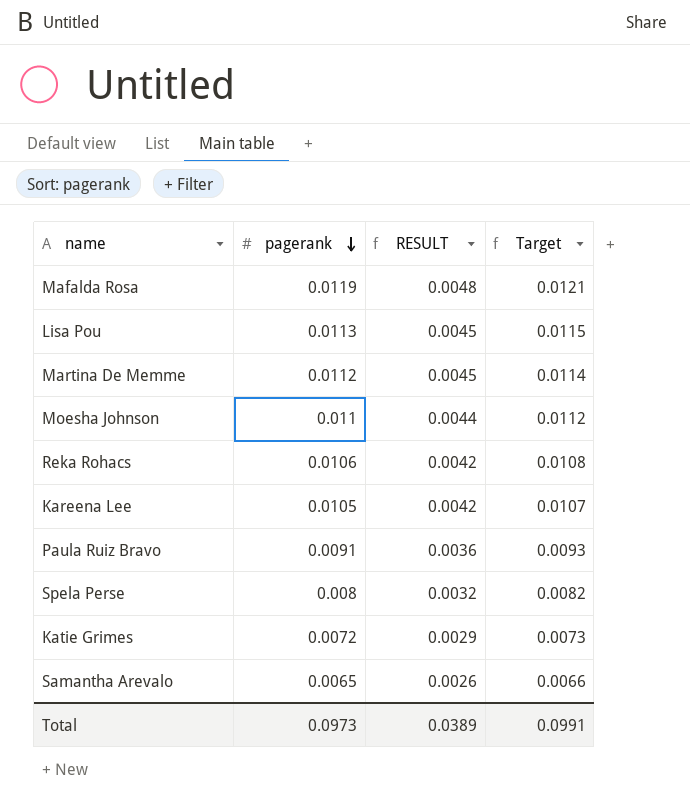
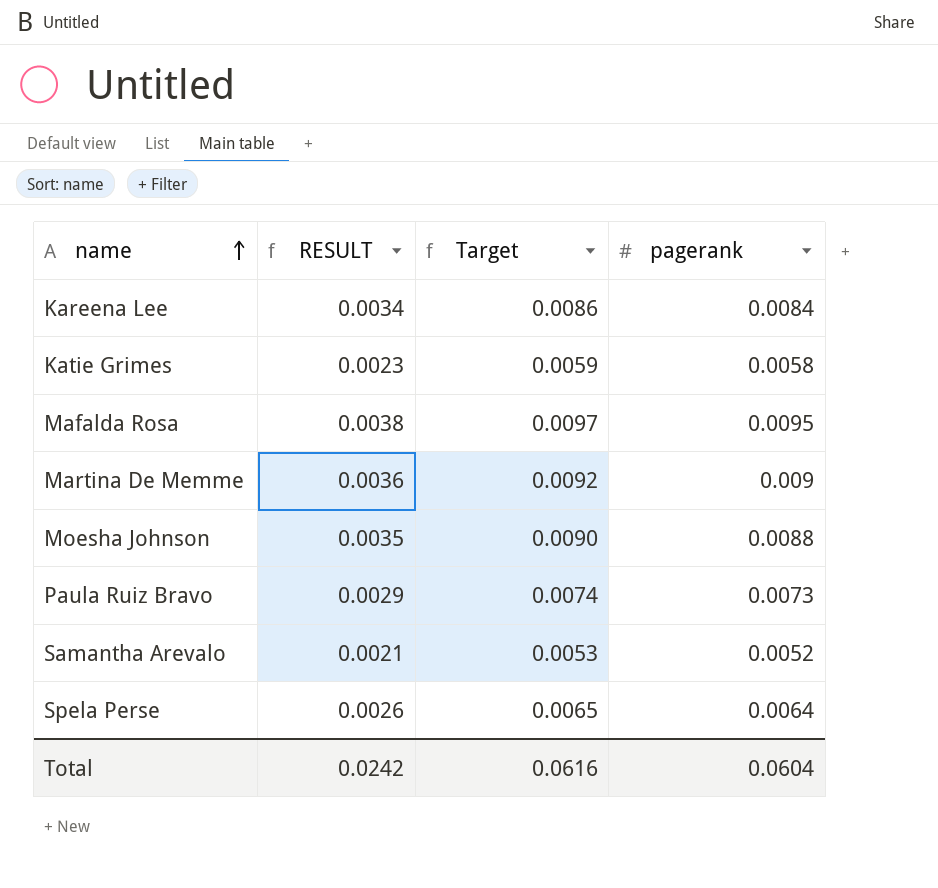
row order: pagerank descending -> name ascending
column pagerank | position: 2 -> 4
row Lisa Pou: 0.0113 | 0.0045 | 0.0115 -> none
row Reka Rohacs: 0.0106 | 0.0042 | 0.0108 -> none
Kareena Lee | RESULT: 0.0042 -> 0.0034
Kareena Lee | Target: 0.0107 -> 0.0086
Kareena Lee | pagerank: 0.0105 -> 0.0084
Katie Grimes | RESULT: 0.0029 -> 0.0023
Katie Grimes | Target: 0.0073 -> 0.0059
Katie Grimes | pagerank: 0.0072 -> 0.0058
Mafalda Rosa | RESULT: 0.0048 -> 0.0038
Mafalda Rosa | Target: 0.0121 -> 0.0097
Mafalda Rosa | pagerank: 0.0119 -> 0.0095
Martina De Memme | RESULT: 0.0045 -> 0.0036
Martina De Memme | Target: 0.0114 -> 0.0092
Martina De Memme | pagerank: 0.0112 -> 0.009
Moesha Johnson | RESULT: 0.0044 -> 0.0035
Moesha Johnson | Target: 0.0112 -> 0.0090
Moesha Johnson | pagerank: 0.011 -> 0.0088
Paula Ruiz Bravo | RESULT: 0.0036 -> 0.0029
Paula Ruiz Bravo | Target: 0.0093 -> 0.0074
Paula Ruiz Bravo | pagerank: 0.0091 -> 0.0073
Samantha Arevalo | RESULT: 0.0026 -> 0.0021
Samantha Arevalo | Target: 0.0066 -> 0.0053
Samantha Arevalo | pagerank: 0.0065 -> 0.0052
Spela Perse | RESULT: 0.0032 -> 0.0026
Spela Perse | Target: 0.0082 -> 0.0065
Spela Perse | pagerank: 0.008 -> 0.0064
Total | RESULT: 0.0389 -> 0.0242
Total | Target: 0.0991 -> 0.0616
Total | pagerank: 0.0973 -> 0.0604

